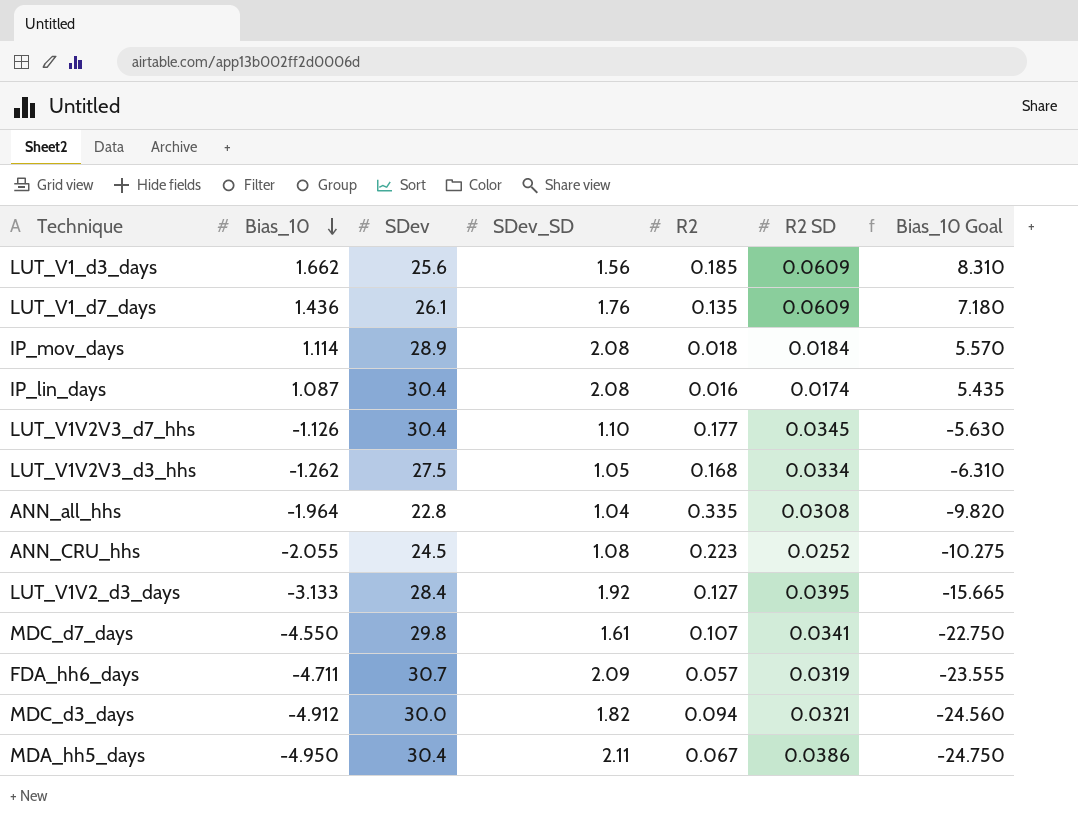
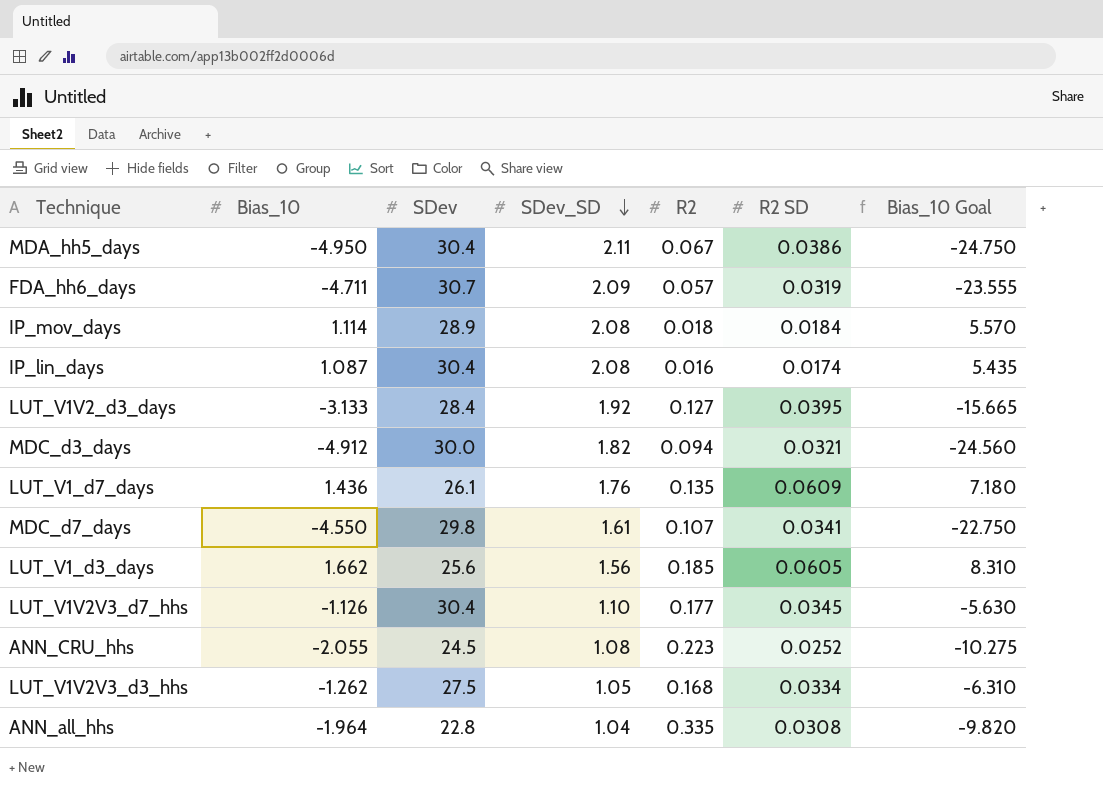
row order: Bias_10 descending -> SDev_SD descending
LUT_V1_d3_days | R2 SD: 0.0609 -> 0.0605

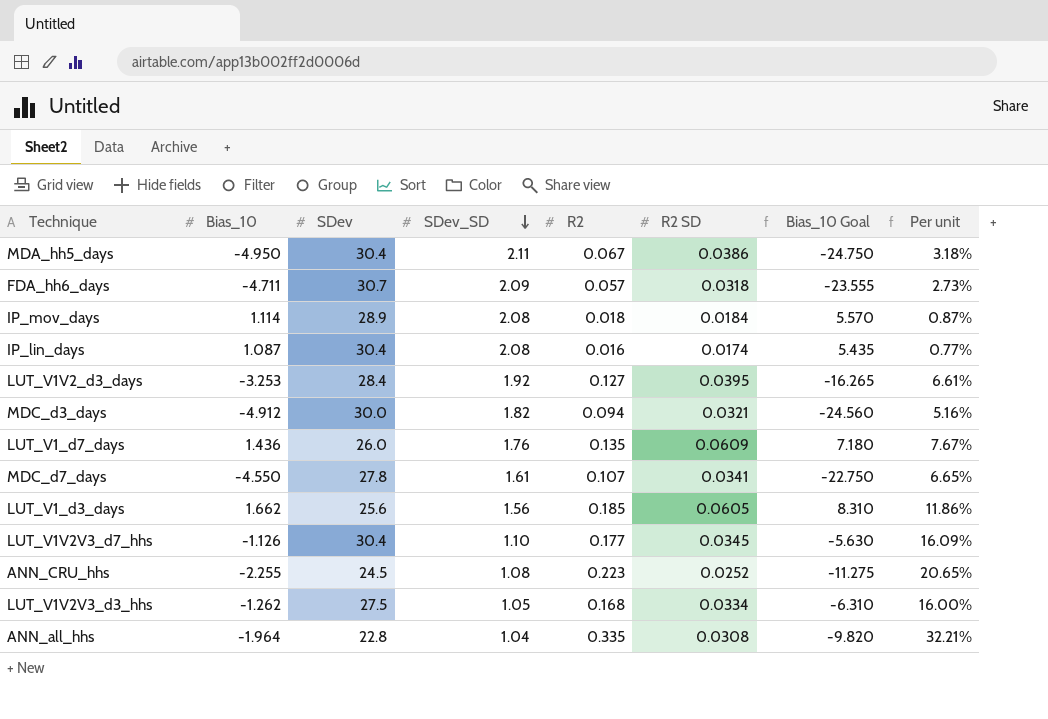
column Per unit | formula: none -> [R2] / [SDev_SD]
FDA_hh6_days | R2 SD: 0.0319 -> 0.0318
LUT_V1V2_d3_days | Bias_10: -3.133 -> -3.253
LUT_V1V2_d3_days | Bias_10 Goal: -15.665 -> -16.265
LUT_V1_d7_days | SDev: 26.1 -> 26.0
MDC_d7_days | SDev: 29.8 -> 27.8
ANN_CRU_hhs | Bias_10: -2.055 -> -2.255
ANN_CRU_hhs | Bias_10 Goal: -10.275 -> -11.275

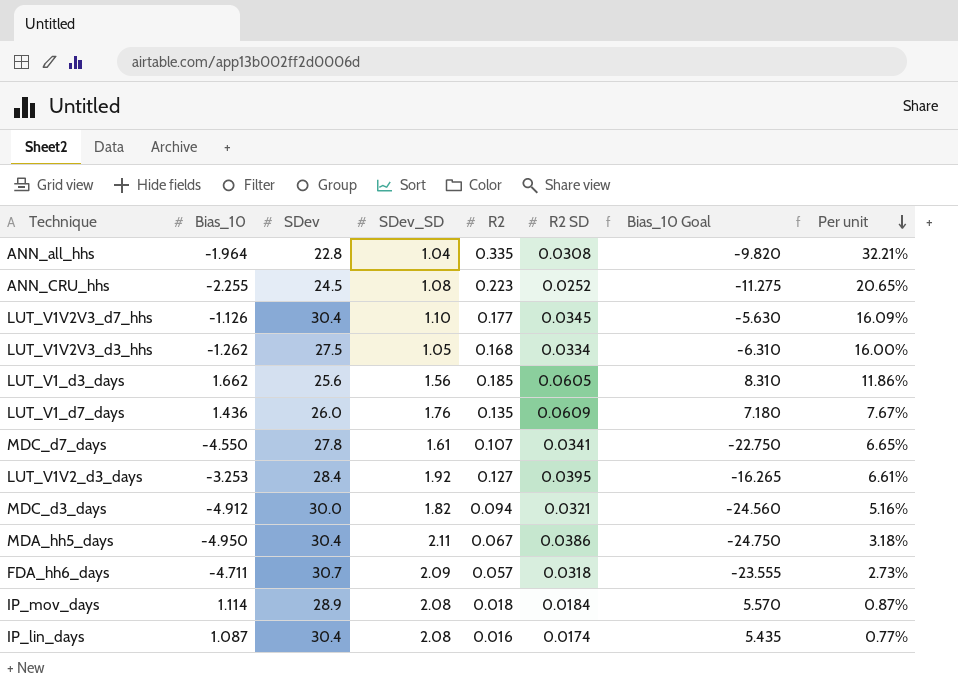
row order: SDev_SD descending -> Per unit descending

